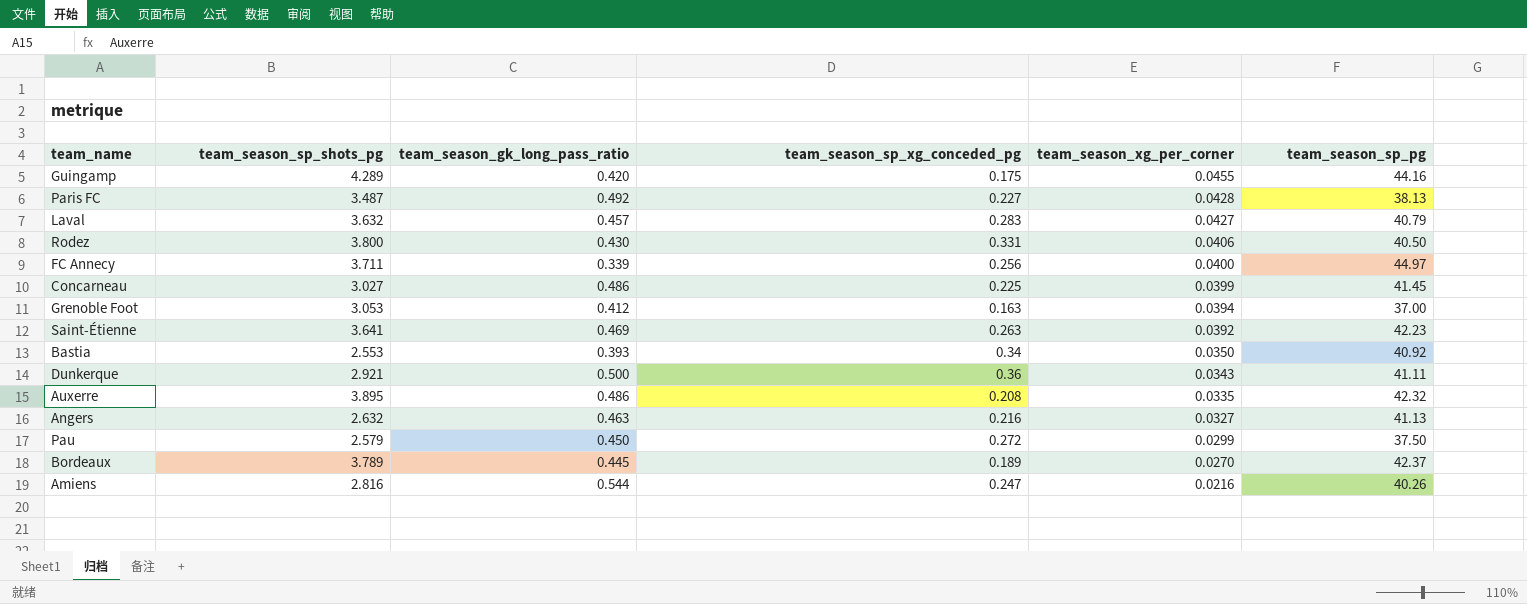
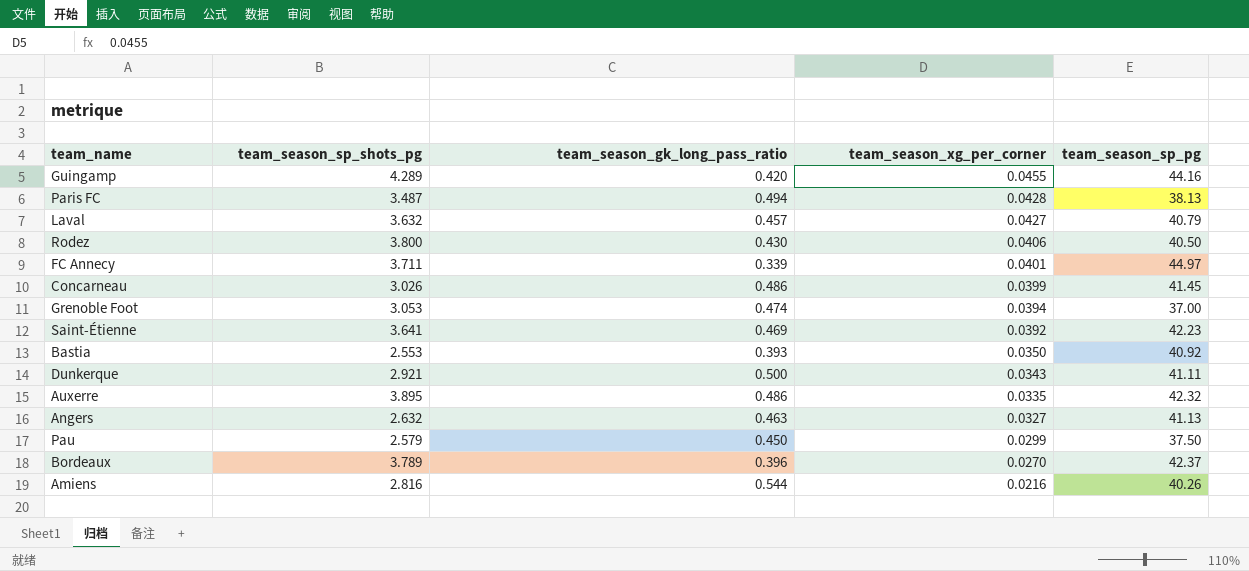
column team_season_sp_xg_conceded_pg | position: 4 -> none
Paris FC | team_season_gk_long_pass_ratio: 0.492 -> 0.494
FC Annecy | team_season_xg_per_corner: 0.0400 -> 0.0401
Concarneau | team_season_sp_shots_pg: 3.027 -> 3.026
Grenoble Foot | team_season_gk_long_pass_ratio: 0.412 -> 0.474
Bordeaux | team_season_gk_long_pass_ratio: 0.445 -> 0.396

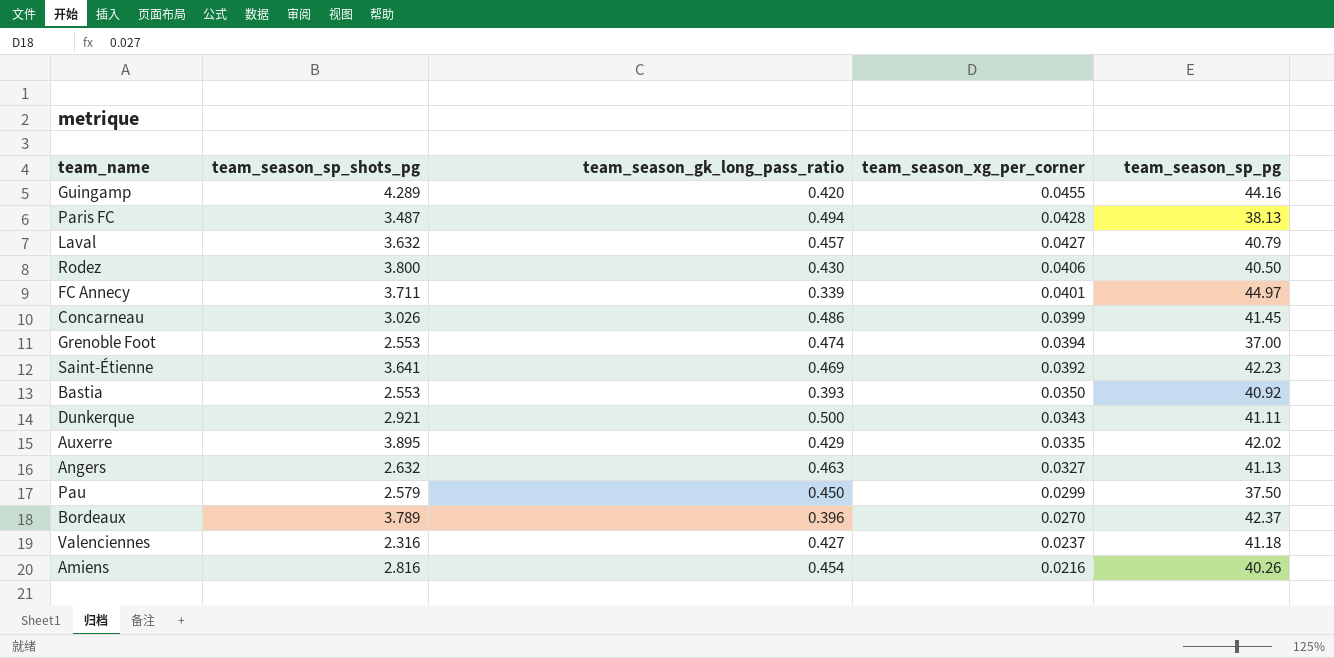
Grenoble Foot | team_season_sp_shots_pg: 3.053 -> 2.553
Auxerre | team_season_gk_long_pass_ratio: 0.486 -> 0.429
Auxerre | team_season_sp_pg: 42.32 -> 42.02
row Valenciennes: none -> 2.316 | 0.427 | 0.0237 | 41.18
Amiens | team_season_gk_long_pass_ratio: 0.544 -> 0.454

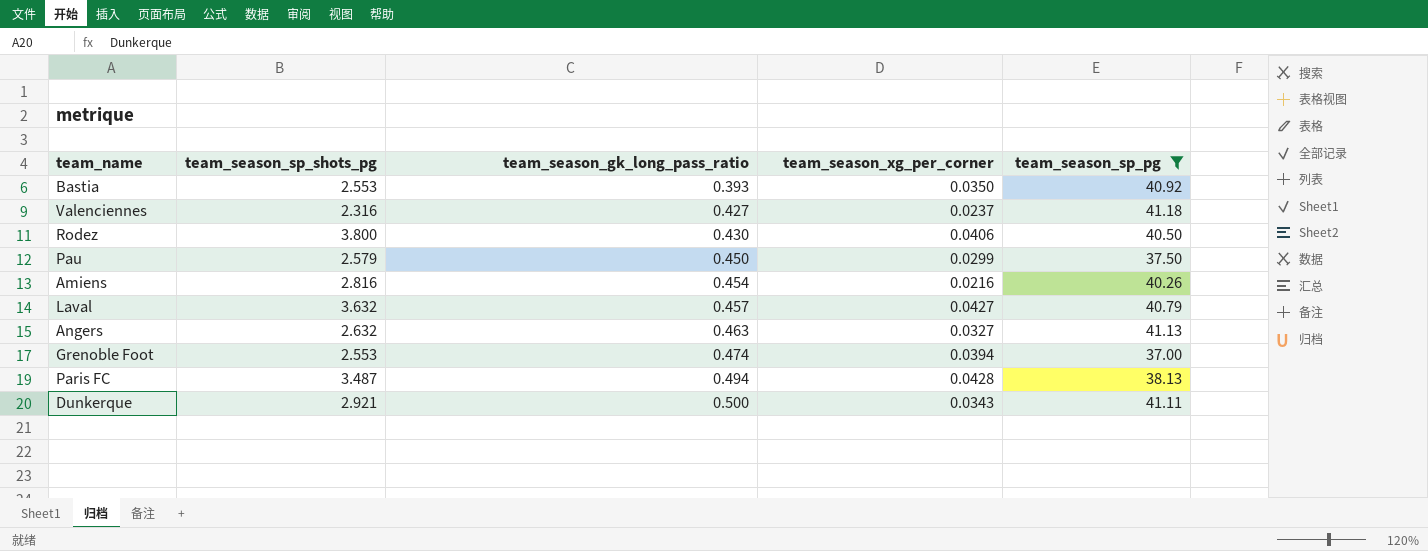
filter: none -> team_season_sp_pg <= 41.18
row order: team_season_xg_per_corner descending -> team_season_gk_long_pass_ratio ascending

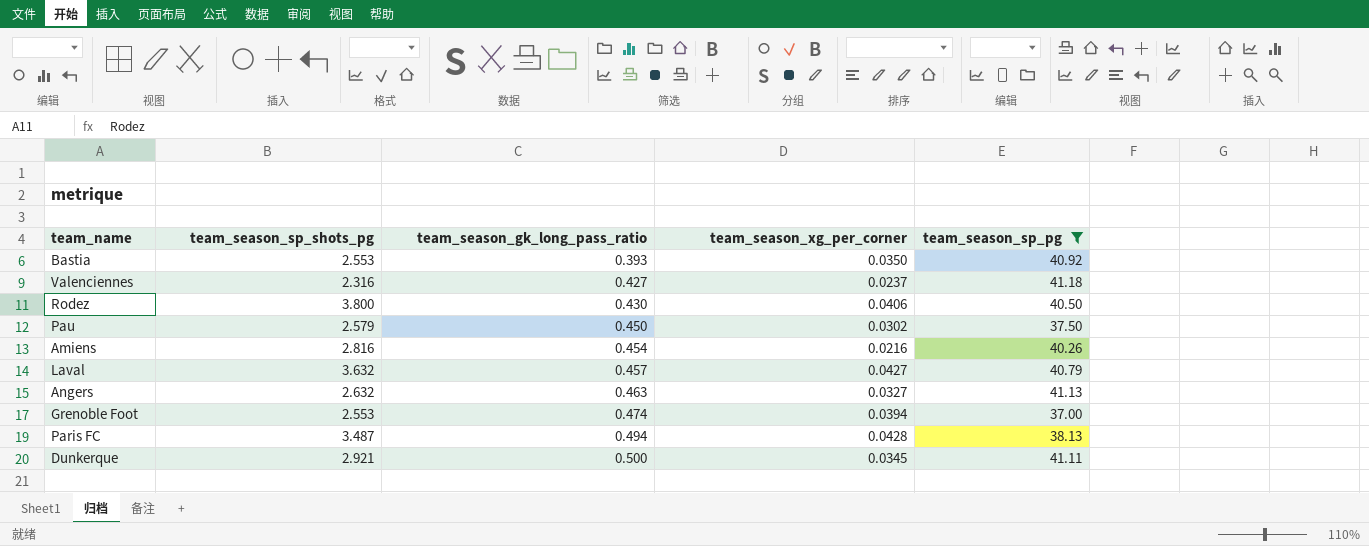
Pau | team_season_xg_per_corner: 0.0299 -> 0.0302
Dunkerque | team_season_xg_per_corner: 0.0343 -> 0.0345

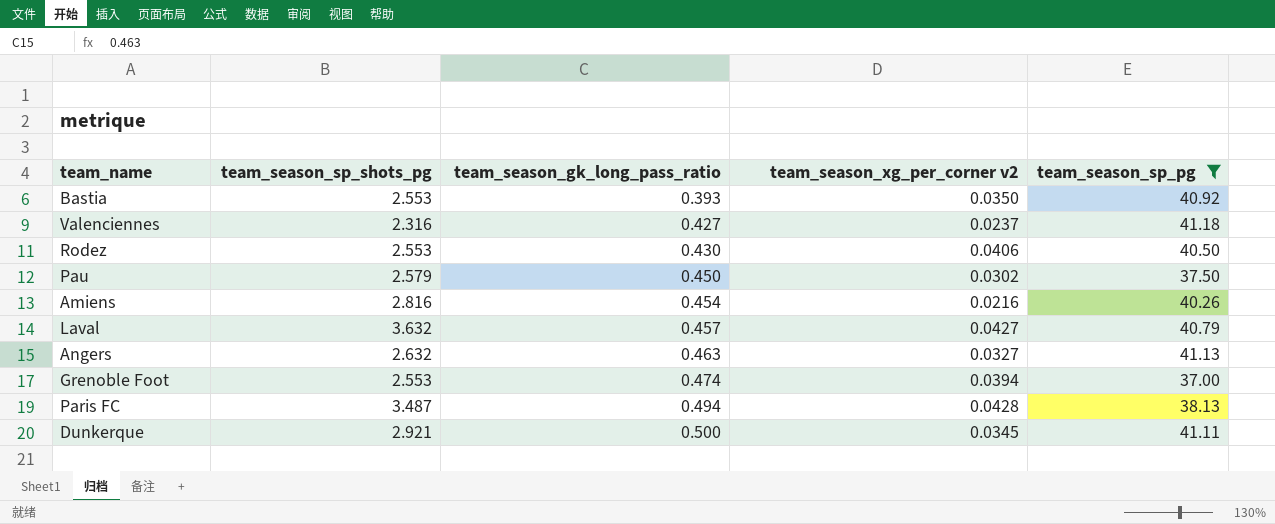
column name: team_season_xg_per_corner -> team_season_xg_per_corner v2
Rodez | team_season_sp_shots_pg: 3.800 -> 2.553

